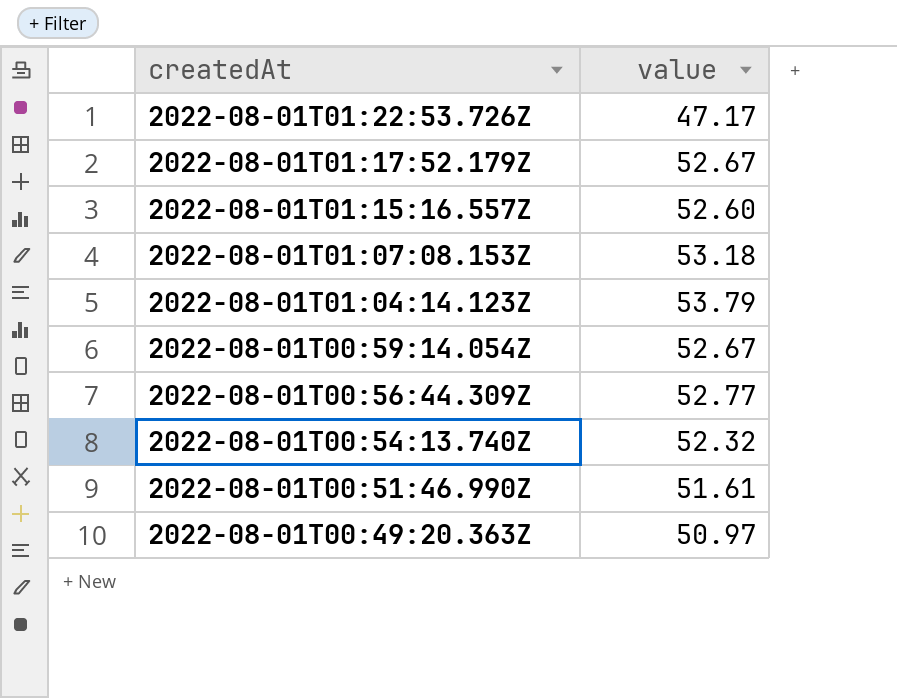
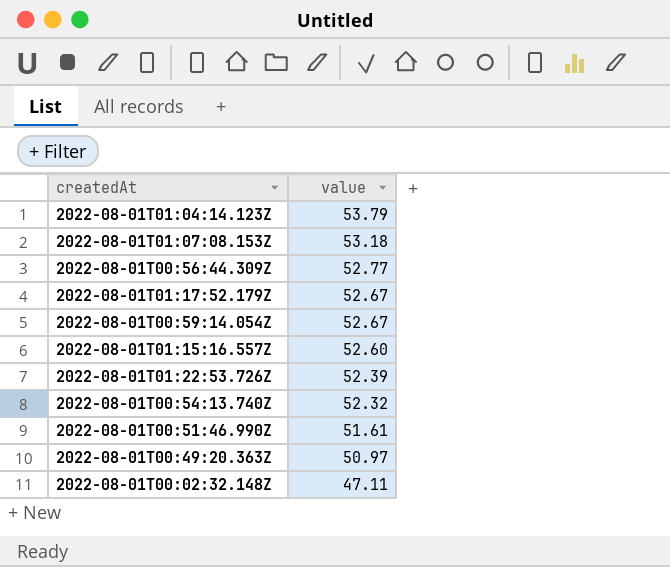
row order: createdAt descending -> value descending
2022-08-01T01:22:53.726Z | value: 47.17 -> 52.39
row 2022-08-01T00:02:32.148Z: none -> 47.11

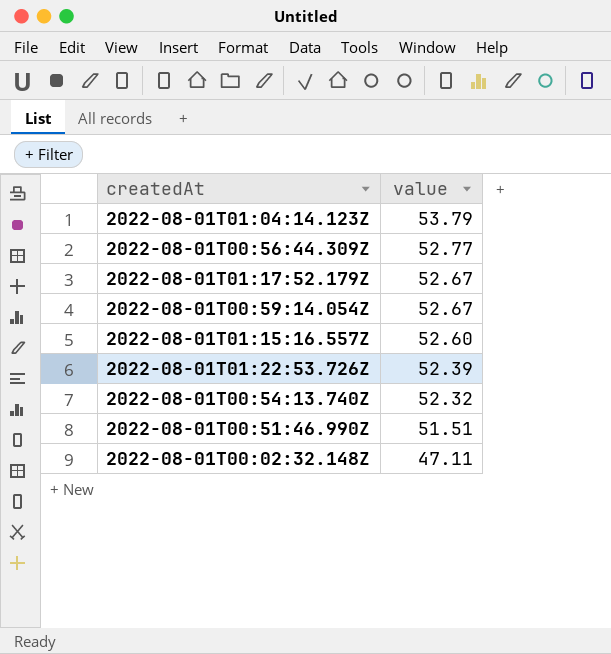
row 2022-08-01T01:07:08.153Z: 53.18 -> none
row 2022-08-01T00:49:20.363Z: 50.97 -> none
2022-08-01T00:51:46.990Z | value: 51.61 -> 51.51

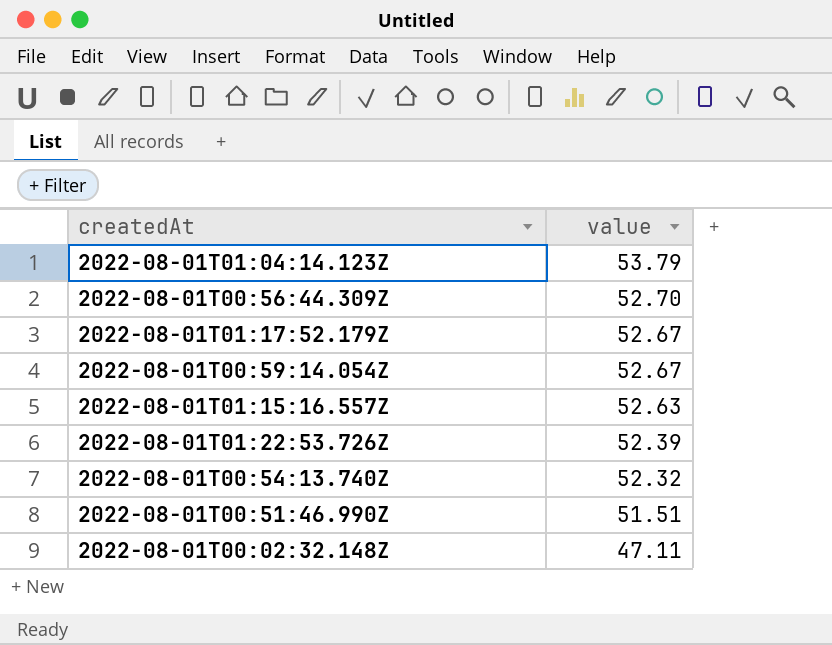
2022-08-01T00:56:44.309Z | value: 52.77 -> 52.70
2022-08-01T01:15:16.557Z | value: 52.60 -> 52.63

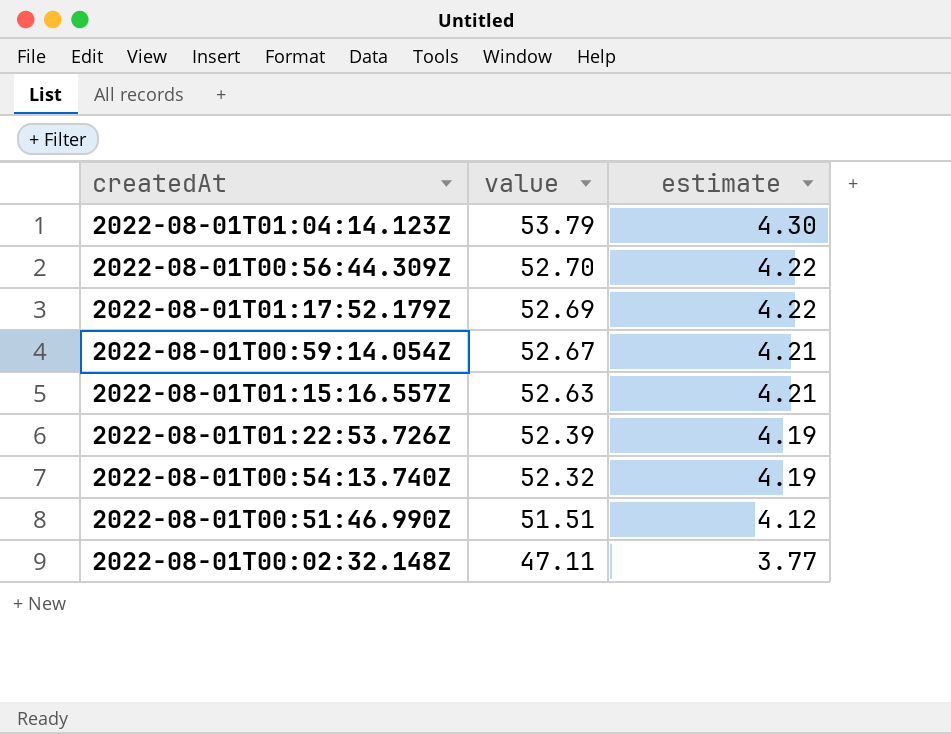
column estimate | formula: none -> [value] * 0.08
2022-08-01T01:17:52.179Z | value: 52.67 -> 52.69

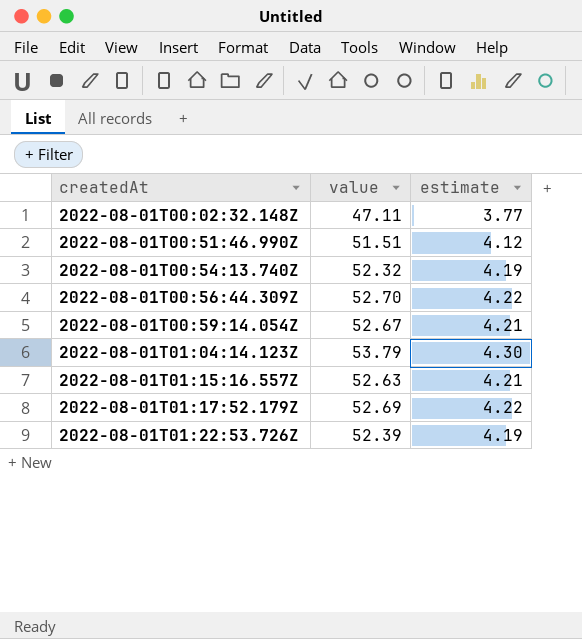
row order: value descending -> createdAt ascending

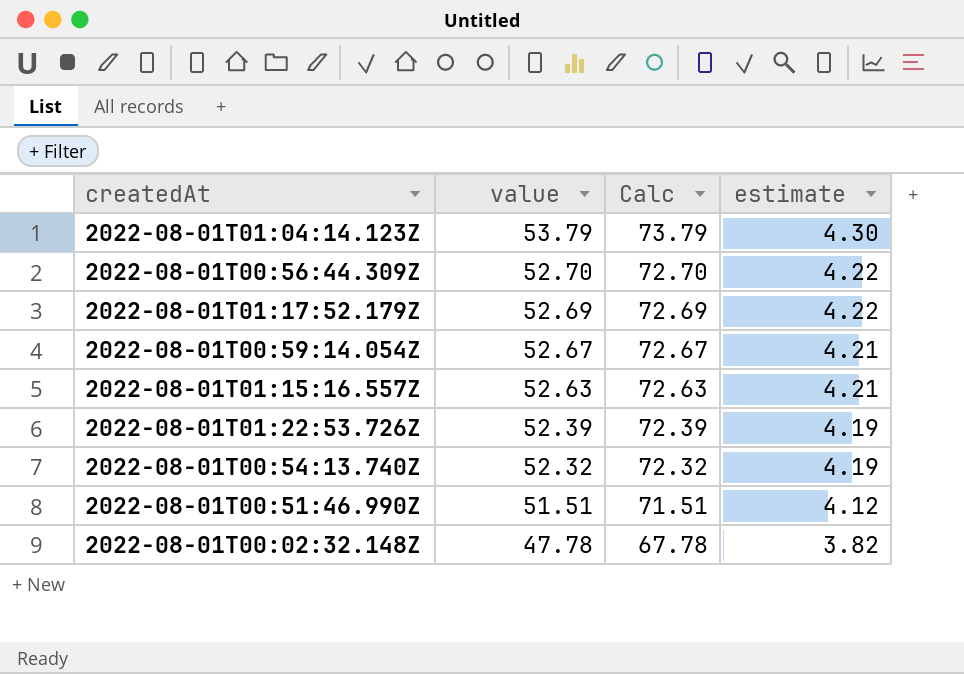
row order: createdAt ascending -> value descending
column Calc | formula: none -> [value] + 20
2022-08-01T00:02:32.148Z | value: 47.11 -> 47.78
2022-08-01T00:02:32.148Z | estimate: 3.77 -> 3.82

